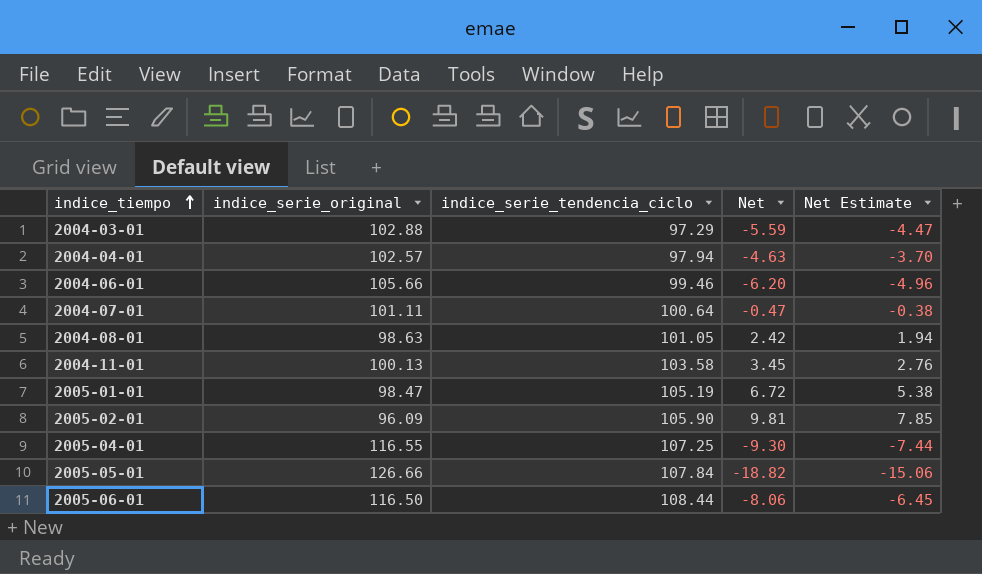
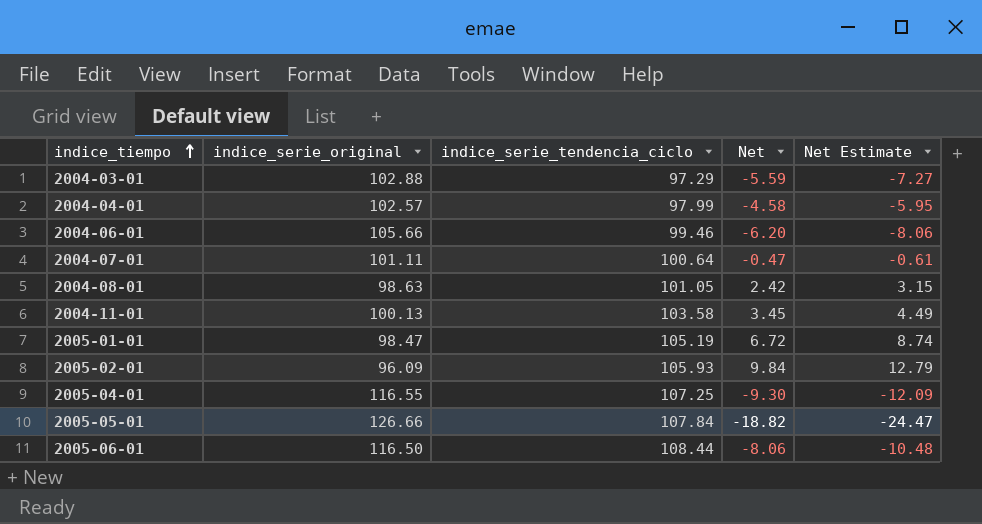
column Net Estimate | formula: [Net] * 0.8 -> [Net] * 1.3
2004-04-01 | indice_serie_tendencia_ciclo: 97.94 -> 97.99
2004-04-01 | Net: -4.63 -> -4.58
2005-02-01 | indice_serie_tendencia_ciclo: 105.90 -> 105.93
2005-02-01 | Net: 9.81 -> 9.84

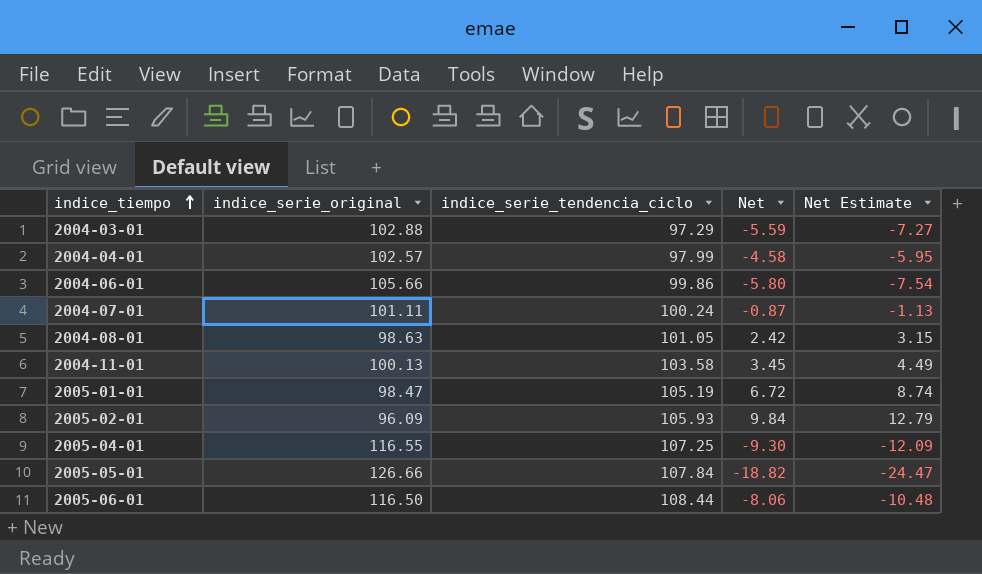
2004-06-01 | indice_serie_tendencia_ciclo: 99.46 -> 99.86
2004-06-01 | Net: -6.20 -> -5.80
2004-06-01 | Net Estimate: -8.06 -> -7.54
2004-07-01 | indice_serie_tendencia_ciclo: 100.64 -> 100.24
2004-07-01 | Net: -0.47 -> -0.87
2004-07-01 | Net Estimate: -0.61 -> -1.13

